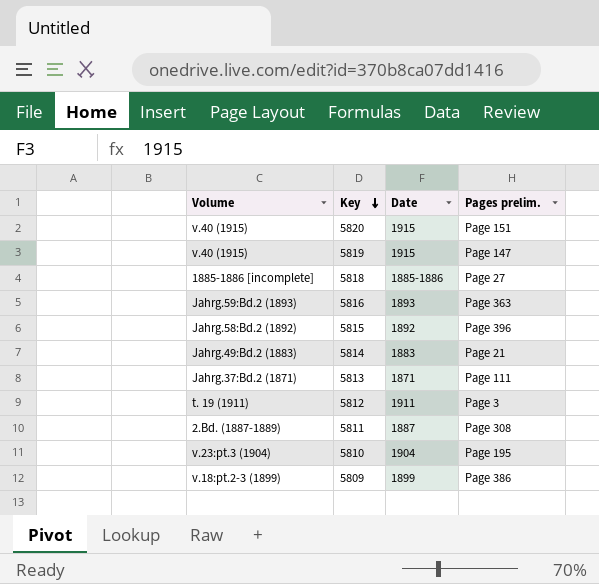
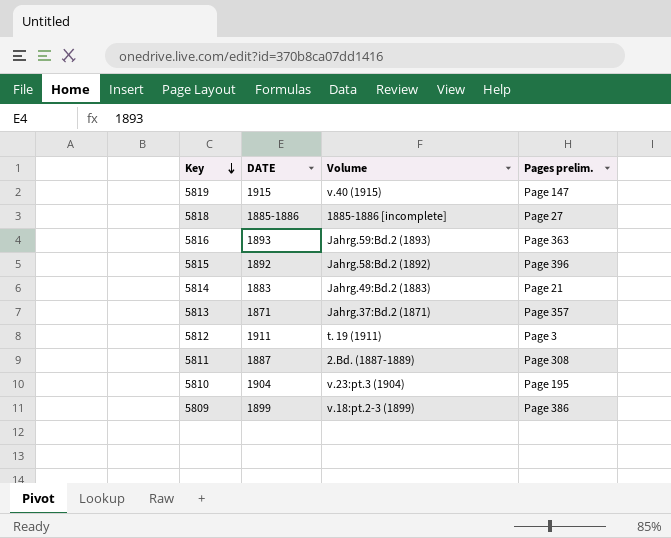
column name: Date -> DATE
column Volume | position: 1 -> 3
row 5820: v.40 (1915) | 1915 | Page 151 -> none
5813 | Pages prelim.: Page 111 -> Page 357

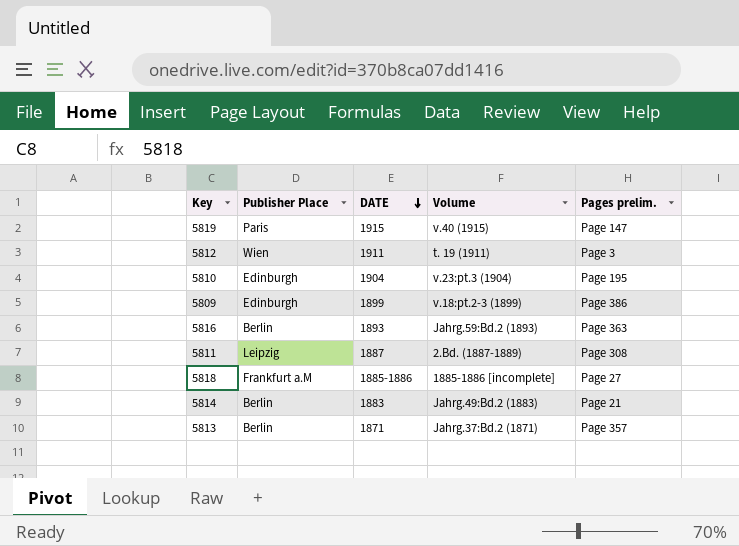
row order: Key descending -> DATE descending
column Publisher Place | position: none -> 2
row 5815: 1892 | Jahrg.58:Bd.2 (1892) | Page 396 -> none

